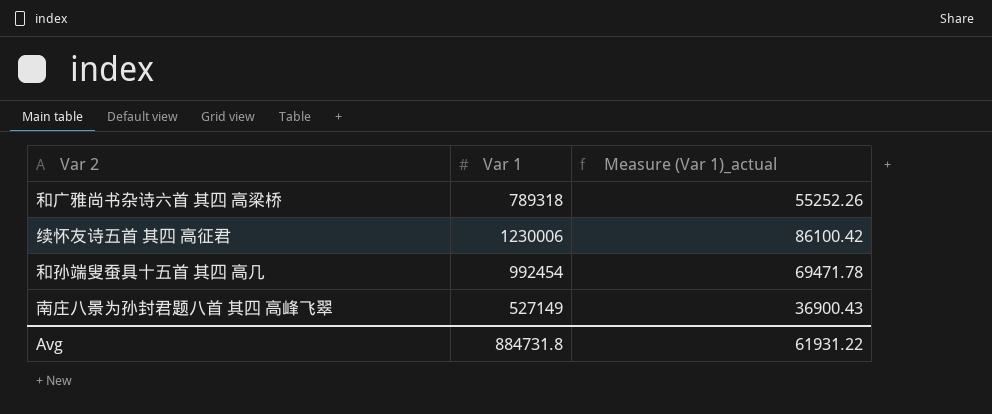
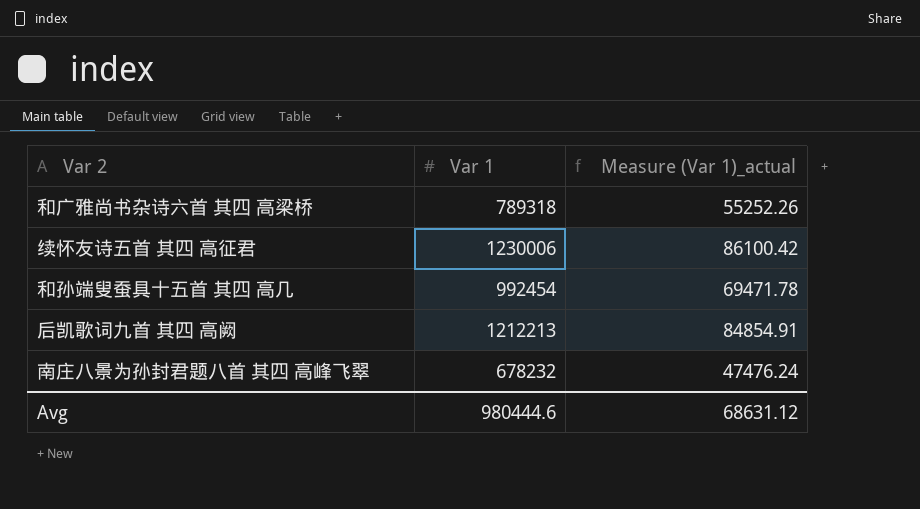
row 后凯歌词九首 其四 高阙: none -> 1212213 | 84854.91
南庄八景为孙封君题八首 其四 高峰飞翠 | Var 1: 527149 -> 678232
南庄八景为孙封君题八首 其四 高峰飞翠 | Measure (Var 1)_actual: 36900.43 -> 47476.24
Avg | Var 1: 884731.8 -> 980444.6
Avg | Measure (Var 1)_actual: 61931.22 -> 68631.12

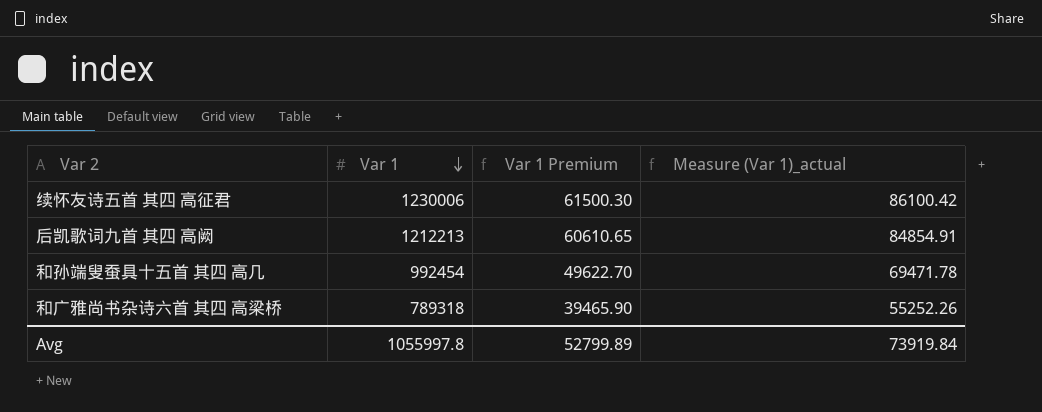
row order: none -> Var 1 descending
column Var 1 Premium | formula: none -> [Var 1] * 0.05
row 南庄八景为孙封君题八首 其四 高峰飞翠: 678232 | 47476.24 -> none
Avg | Var 1: 980444.6 -> 1055997.8
Avg | Measure (Var 1)_actual: 68631.12 -> 73919.84

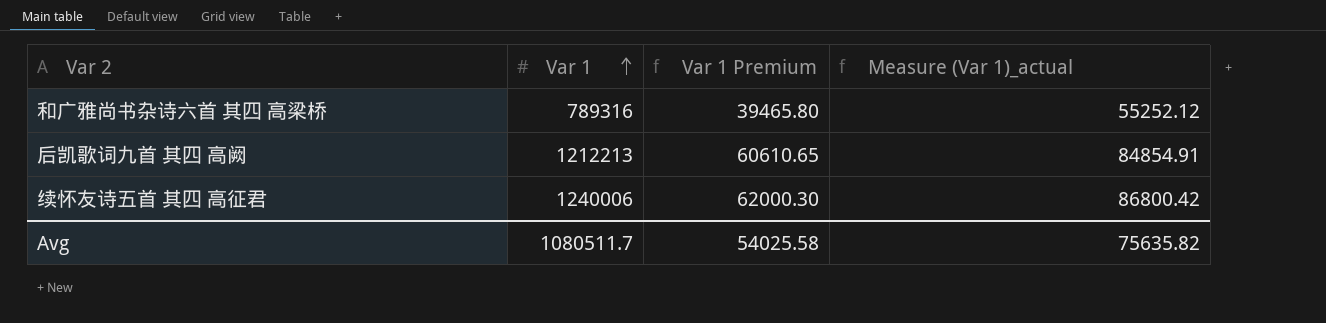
row order: Var 1 descending -> Var 1 ascending
row 和孙端叟蚕具十五首 其四 高几: 992454 | 49622.70 | 69471.78 -> none
和广雅尚书杂诗六首 其四 高梁桥 | Var 1: 789318 -> 789316
和广雅尚书杂诗六首 其四 高梁桥 | Var 1 Premium: 39465.90 -> 39465.80
和广雅尚书杂诗六首 其四 高梁桥 | Measure (Var 1)_actual: 55252.26 -> 55252.12
续怀友诗五首 其四 高征君 | Var 1: 1230006 -> 1240006
续怀友诗五首 其四 高征君 | Var 1 Premium: 61500.30 -> 62000.30
续怀友诗五首 其四 高征君 | Measure (Var 1)_actual: 86100.42 -> 86800.42
Avg | Var 1: 1055997.8 -> 1080511.7
Avg | Var 1 Premium: 52799.89 -> 54025.58
Avg | Measure (Var 1)_actual: 73919.84 -> 75635.82

